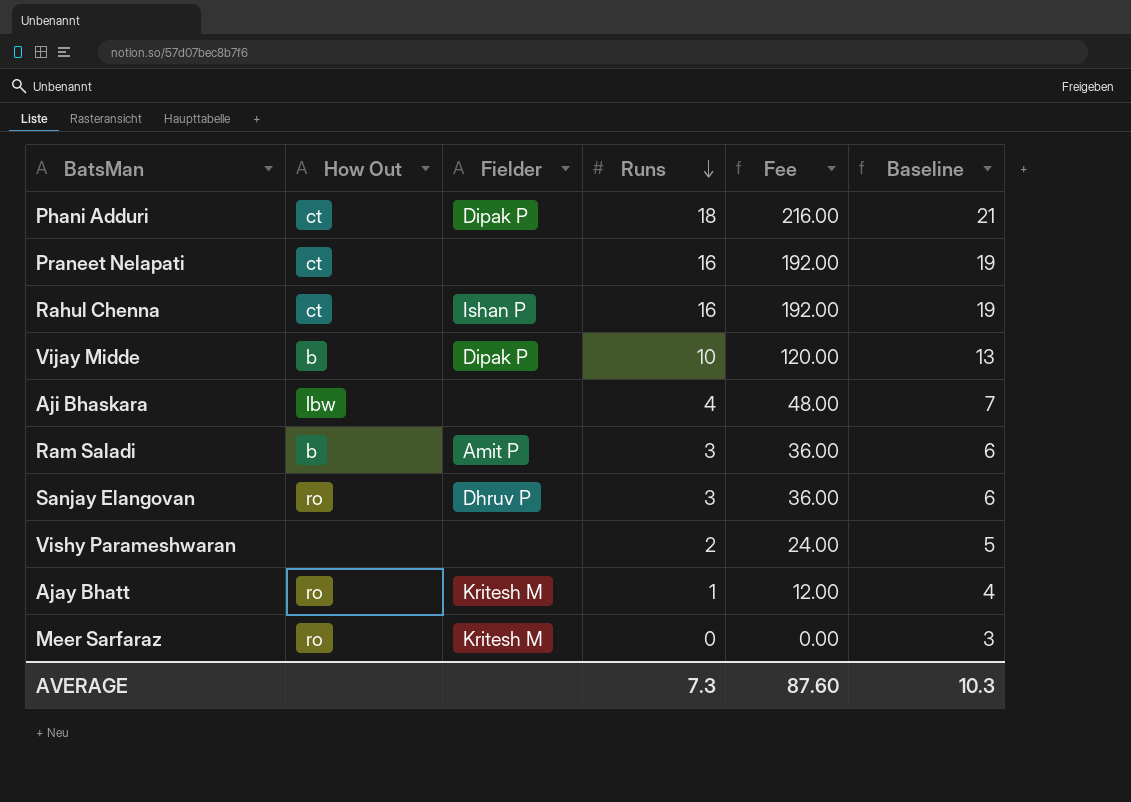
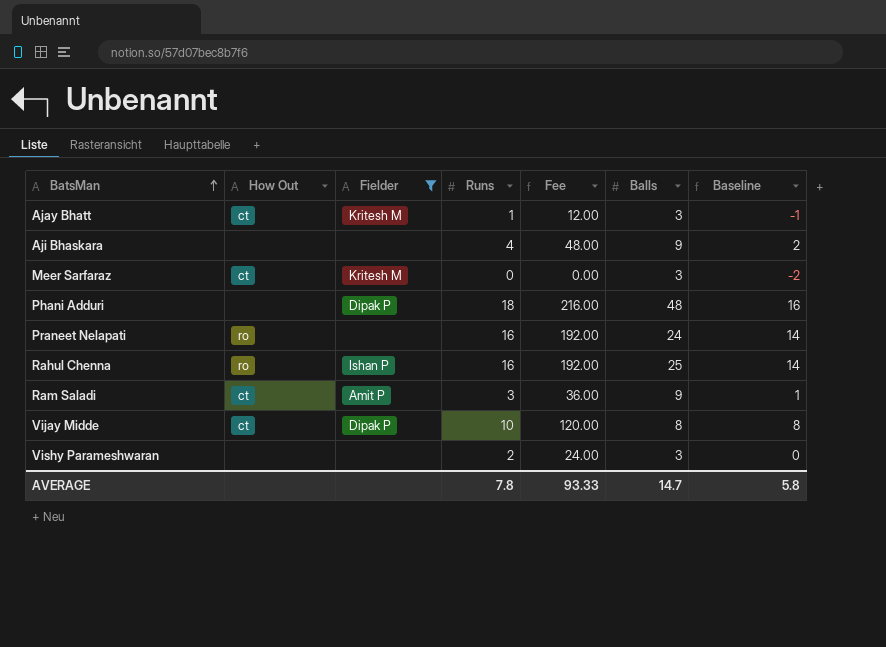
filter: none -> Fielder != Dhruv P
row order: Runs descending -> BatsMan ascending
column Balls | position: none -> 6
column Baseline | formula: [Runs] + 3 -> [Runs] - 2
Ajay Bhatt | How Out: ro -> ct
Aji Bhaskara | How Out: lbw -> none
Meer Sarfaraz | How Out: ro -> ct
Phani Adduri | How Out: ct -> none
Praneet Nelapati | How Out: ct -> ro
Rahul Chenna | How Out: ct -> ro
Ram Saladi | How Out: b -> ct
Vijay Midde | How Out: b -> ct
AVERAGE | Runs: 7.3 -> 7.8
AVERAGE | Fee: 87.60 -> 93.33
AVERAGE | Baseline: 10.3 -> 5.8

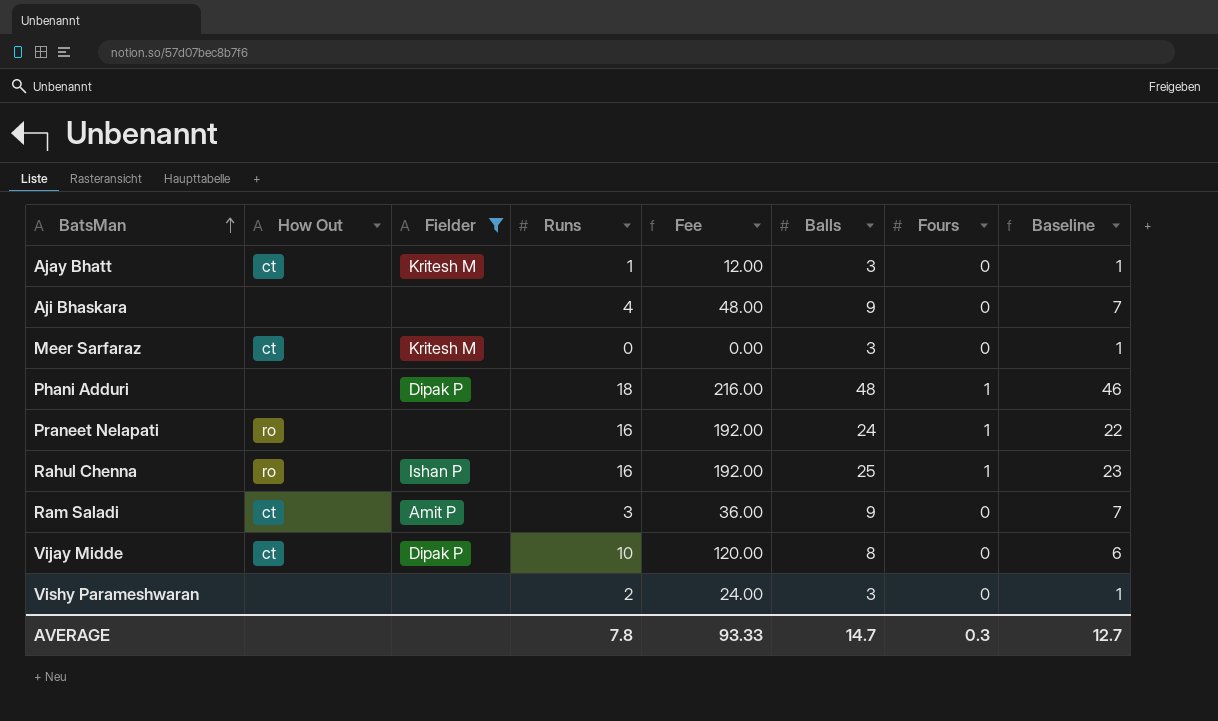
column Fours | position: none -> 7
column Baseline | formula: [Runs] - 2 -> [Balls] - 2
AVERAGE | Baseline: 5.8 -> 12.7

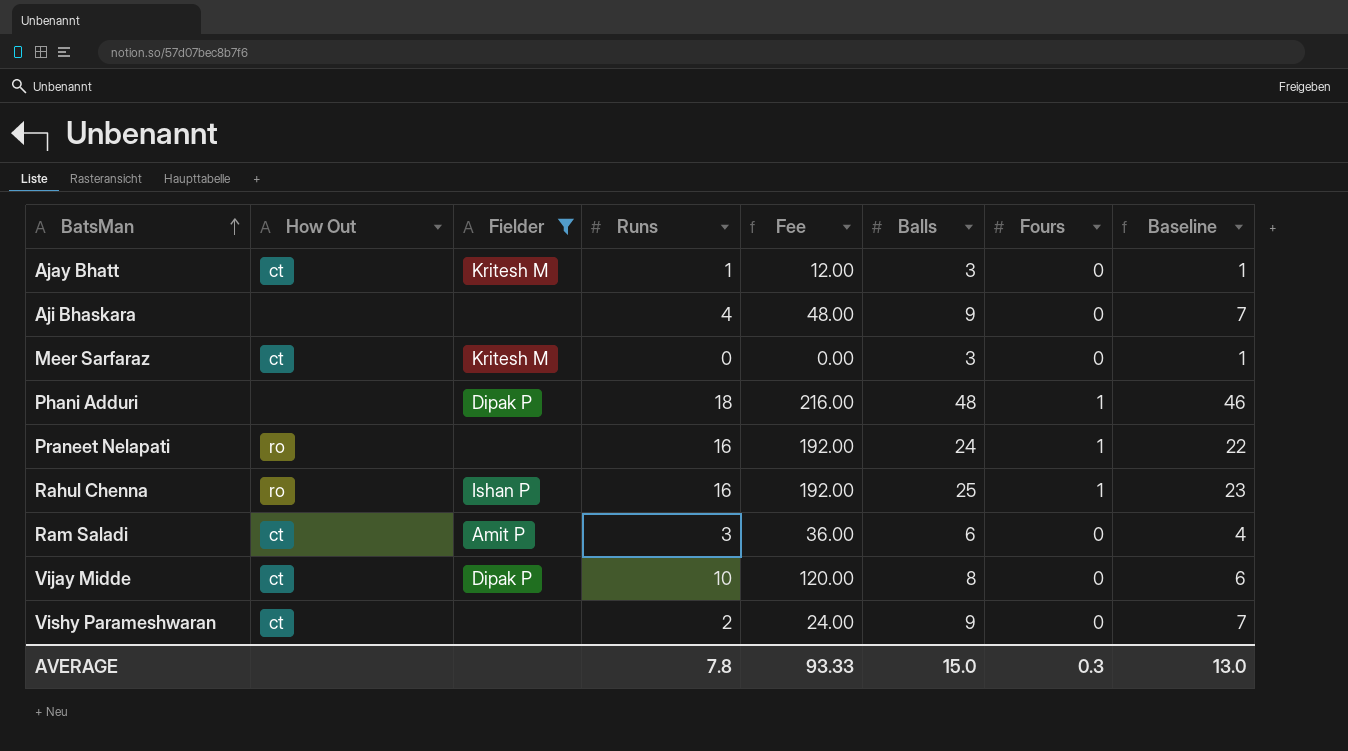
Ram Saladi | Balls: 9 -> 6
Ram Saladi | Baseline: 7 -> 4
Vishy Parameshwaran | How Out: none -> ct
Vishy Parameshwaran | Balls: 3 -> 9
Vishy Parameshwaran | Baseline: 1 -> 7
AVERAGE | Balls: 14.7 -> 15.0
AVERAGE | Baseline: 12.7 -> 13.0

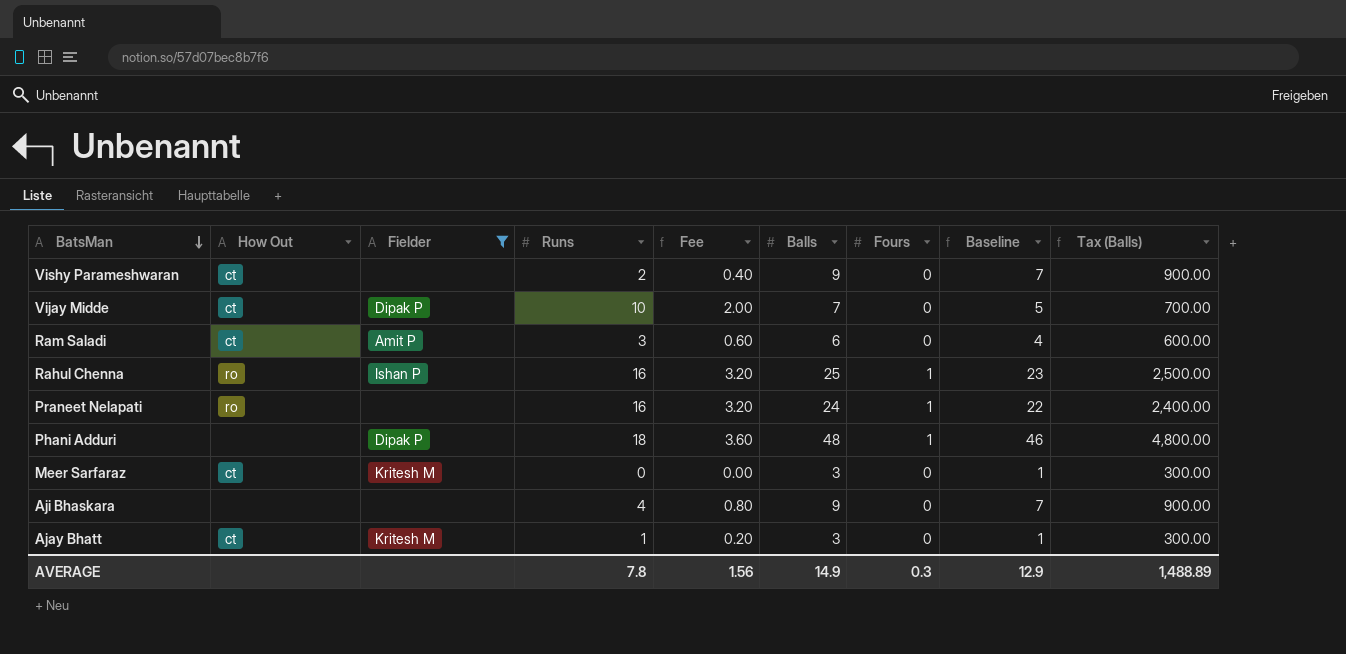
row order: BatsMan ascending -> BatsMan descending
column Fee | formula: [Runs] * 12 -> [Runs] * 0.2
column Tax (Balls) | formula: none -> [Balls] * 100
Vijay Midde | Balls: 8 -> 7
Vijay Midde | Baseline: 6 -> 5
AVERAGE | Fee: 93.33 -> 1.56
AVERAGE | Balls: 15.0 -> 14.9
AVERAGE | Baseline: 13.0 -> 12.9

